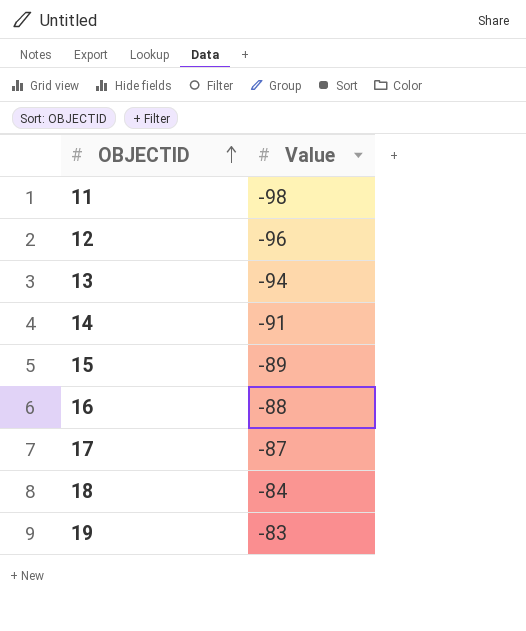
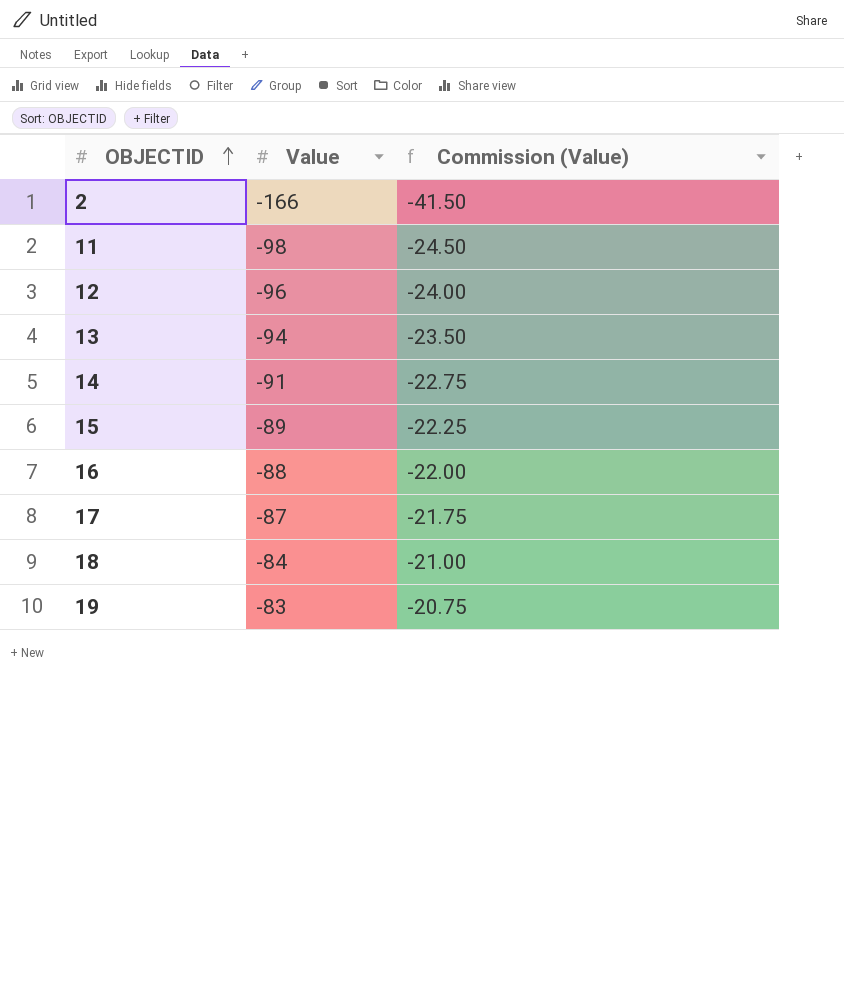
column Commission (Value) | formula: none -> [Value] * 0.25
row 2: none -> -166 | -41.50

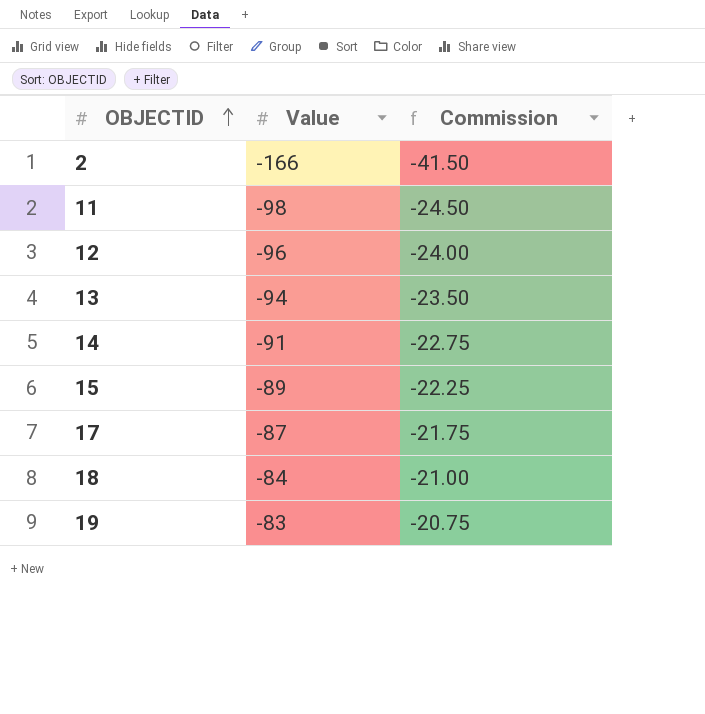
column name: Commission (Value) -> Commission
row 16: -88 | -22.00 -> none

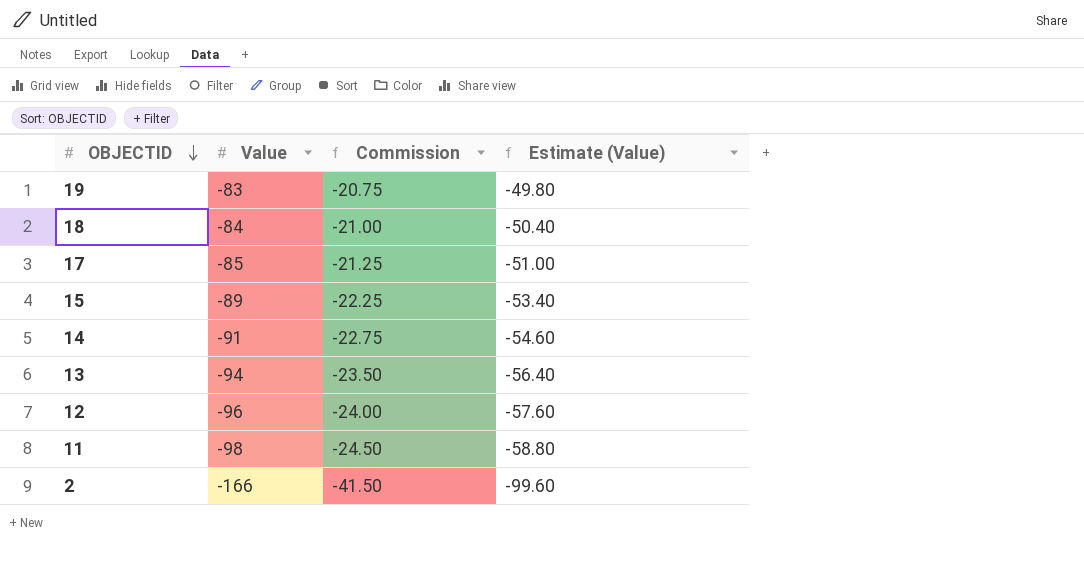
row order: OBJECTID ascending -> OBJECTID descending
column Estimate (Value) | formula: none -> [Value] * 0.6
17 | Value: -87 -> -85
17 | Commission: -21.75 -> -21.25

